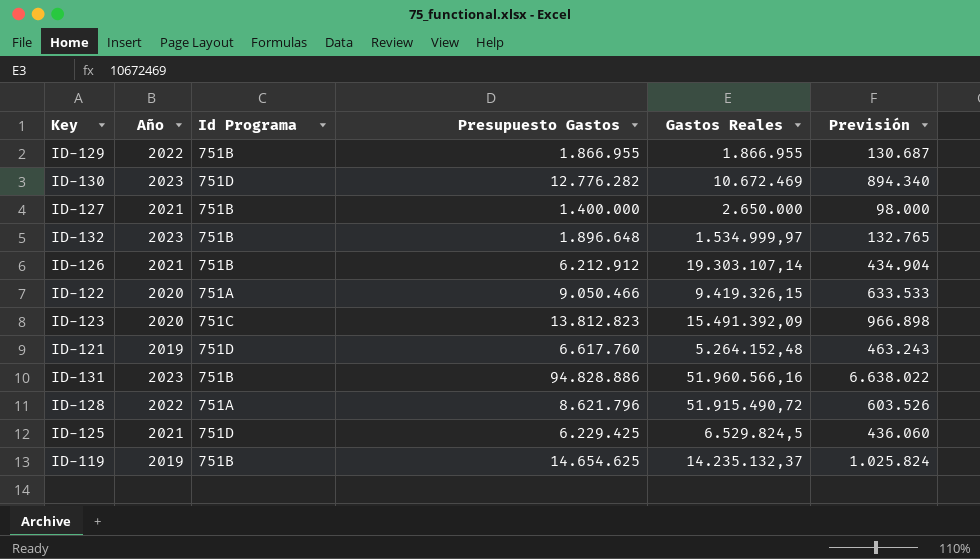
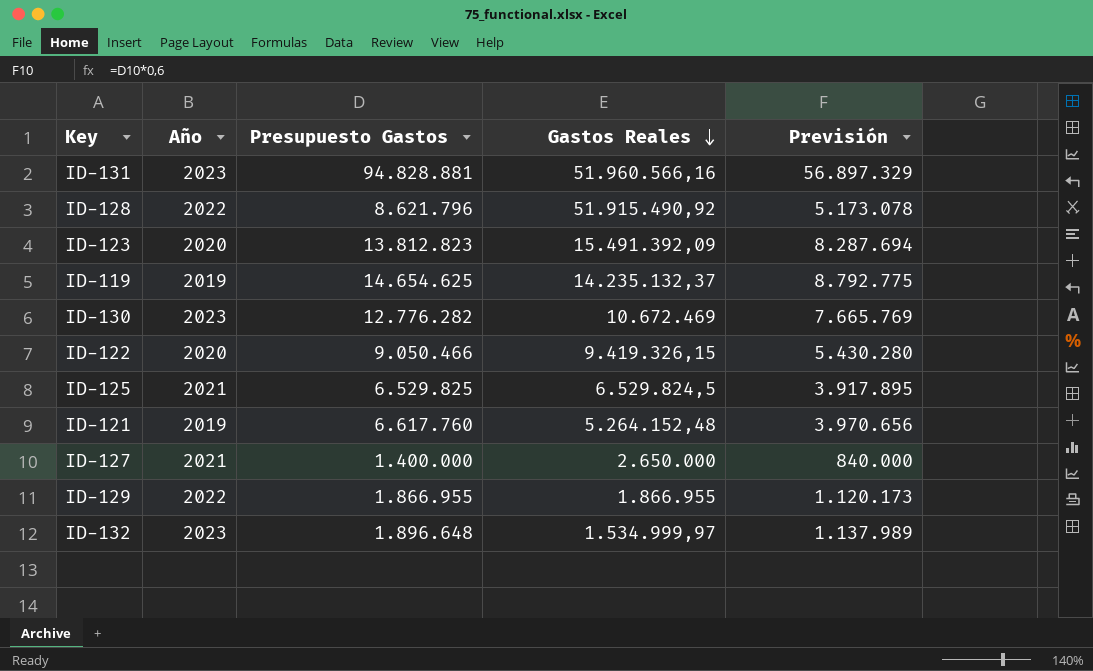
row order: none -> Gastos Reales descending
column Id Programa | position: 3 -> none
column Previsión | formula: [Presupuesto Gastos] * 0,07 -> [Presupuesto Gastos] * 0,6
row ID-126: 2021 | 751B | 6.212.912 | 19.303.107,14 | 434.904 -> none
ID-131 | Presupuesto Gastos: 94.828.886 -> 94.828.881
ID-128 | Gastos Reales: 51.915.490,72 -> 51.915.490,92
ID-125 | Presupuesto Gastos: 6.229.425 -> 6.529.825

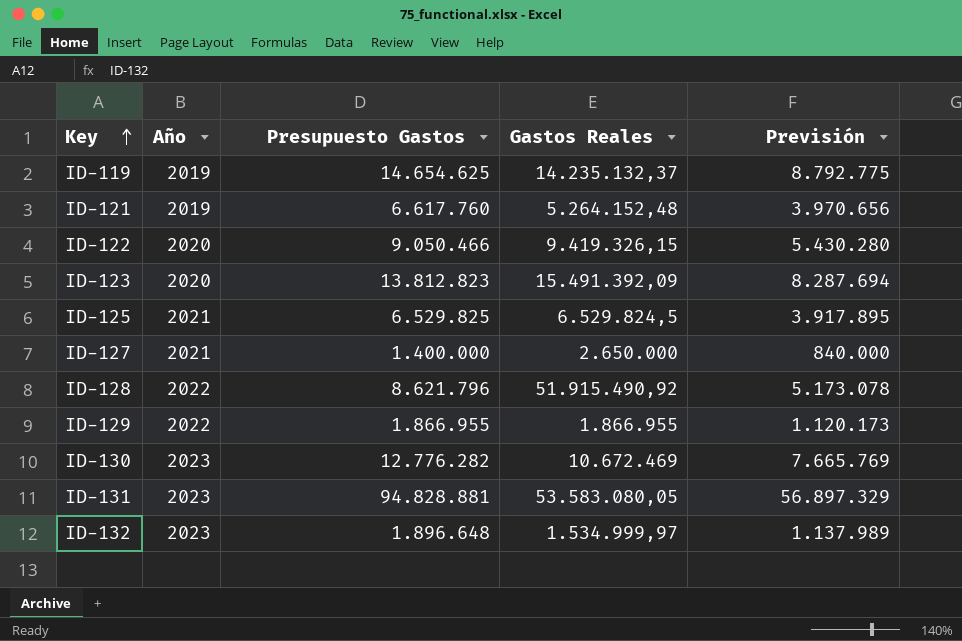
row order: Gastos Reales descending -> Key ascending
ID-131 | Gastos Reales: 51.960.566,16 -> 53.583.080,05

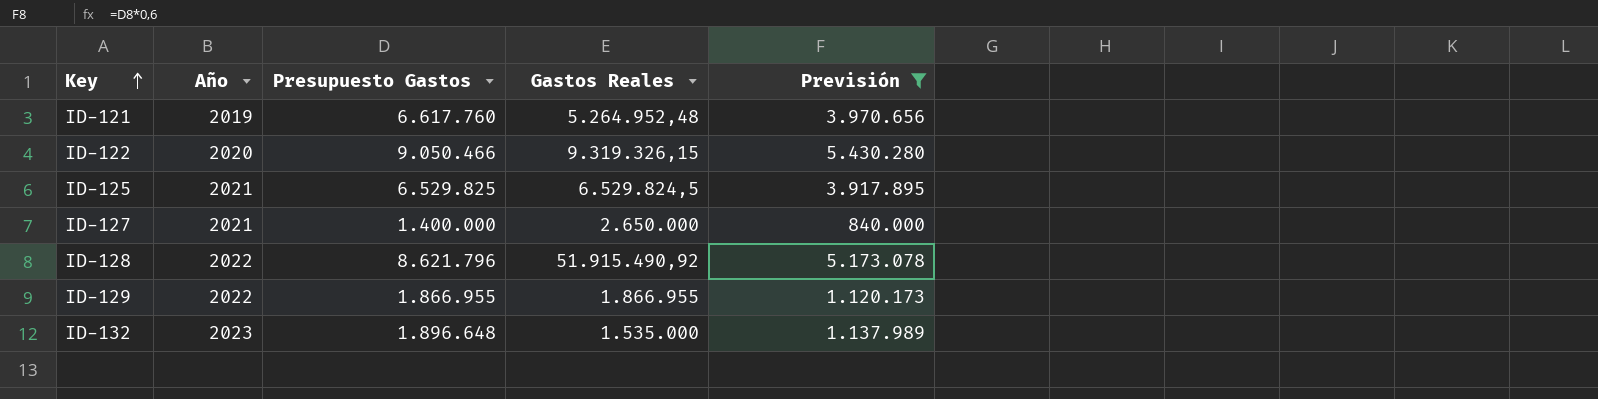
filter: none -> Previsión <= 5.430.280
ID-121 | Gastos Reales: 5.264.152,48 -> 5.264.952,48
ID-122 | Gastos Reales: 9.419.326,15 -> 9.319.326,15
ID-132 | Gastos Reales: 1.534.999,97 -> 1.535.000

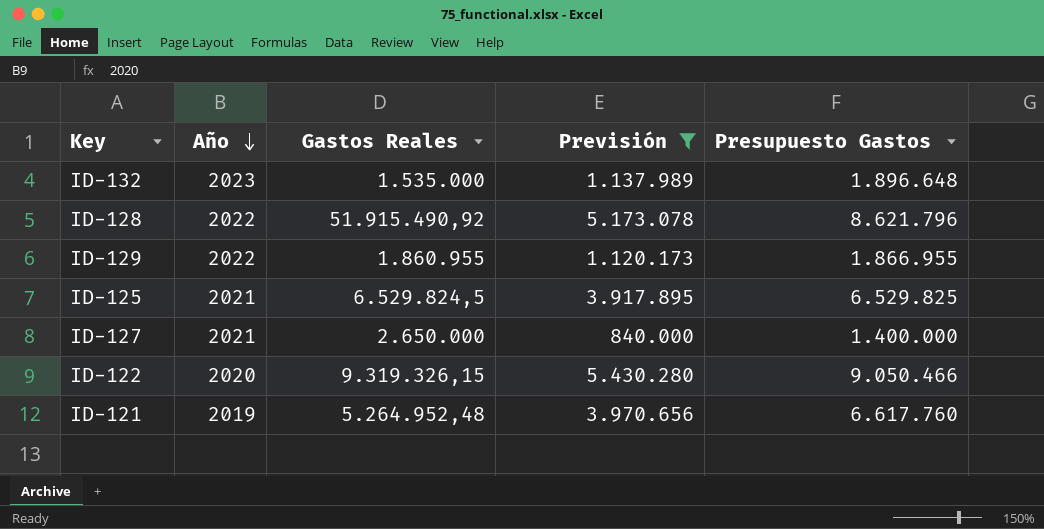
row order: Key ascending -> Año descending
column Presupuesto Gastos | position: 3 -> 5
ID-129 | Gastos Reales: 1.866.955 -> 1.860.955

